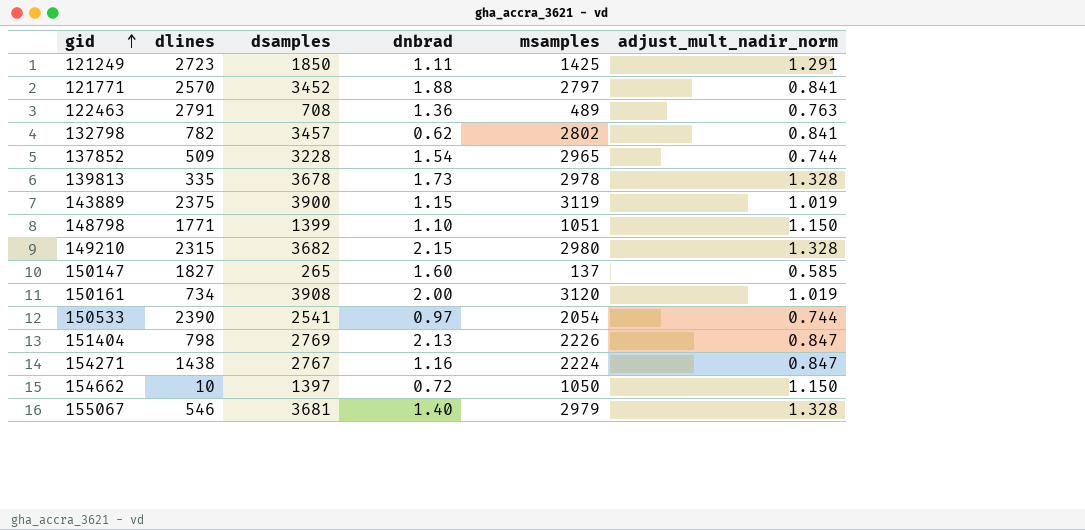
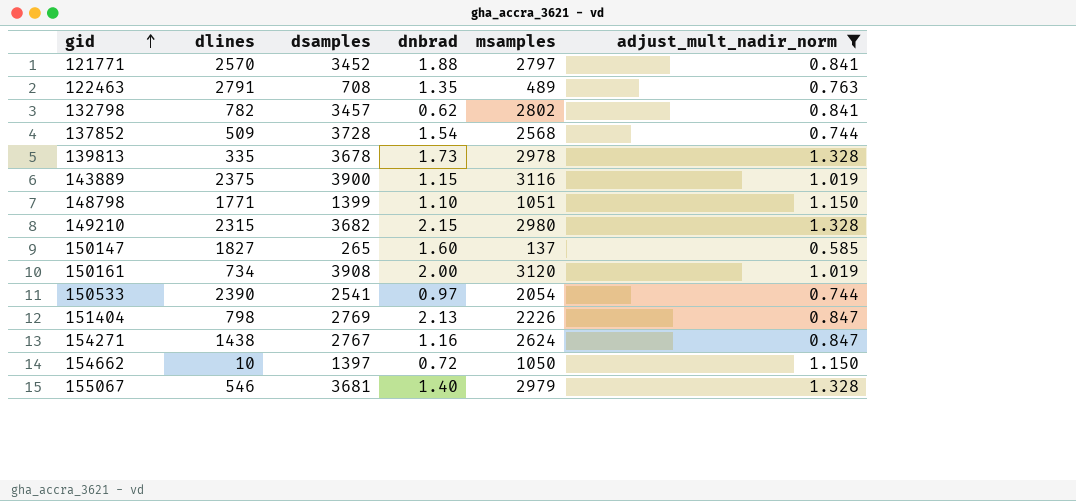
filter: none -> adjust_mult_nadir_norm != 1.291
122463 | dnbrad: 1.36 -> 1.35
137852 | dsamples: 3228 -> 3728
137852 | msamples: 2965 -> 2568
143889 | msamples: 3119 -> 3116
154271 | msamples: 2224 -> 2624

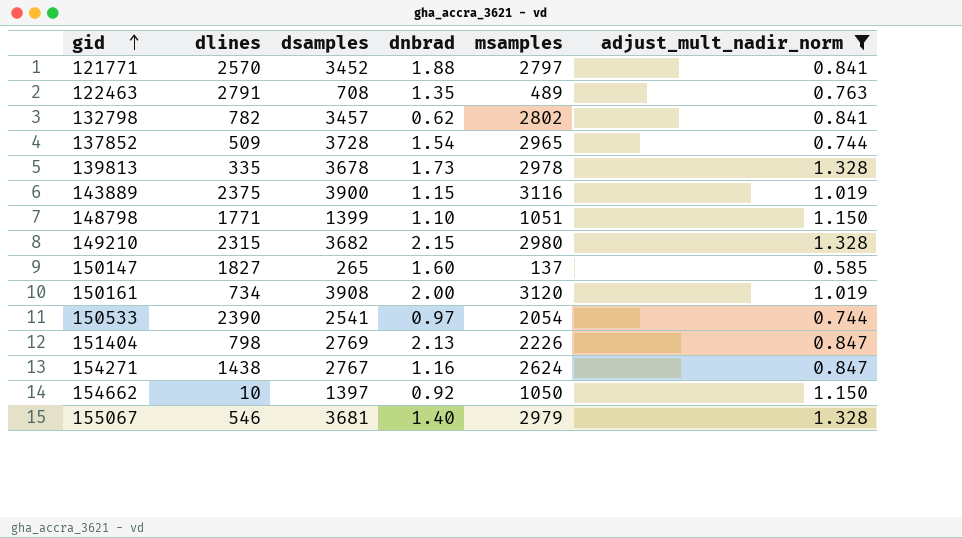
137852 | msamples: 2568 -> 2965
154662 | dnbrad: 0.72 -> 0.92

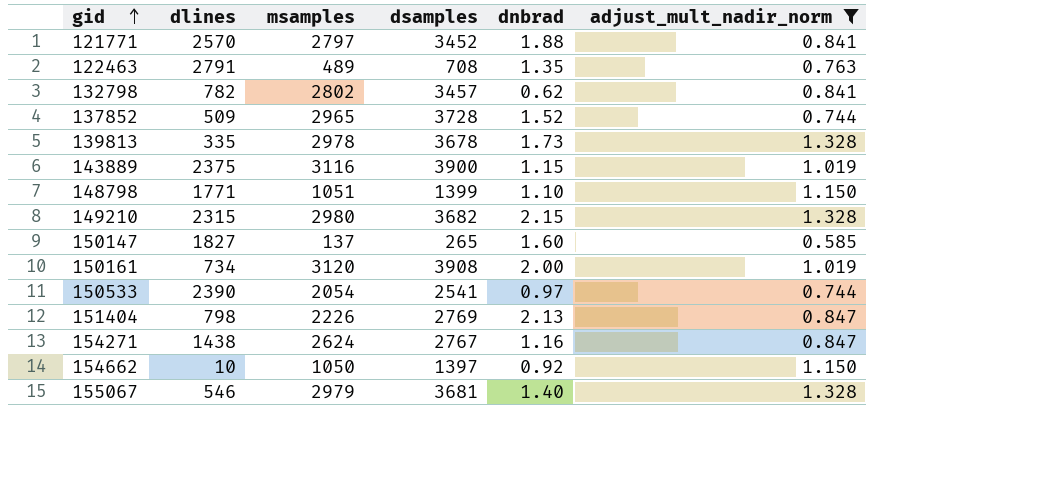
column msamples | position: 5 -> 3
137852 | dnbrad: 1.54 -> 1.52

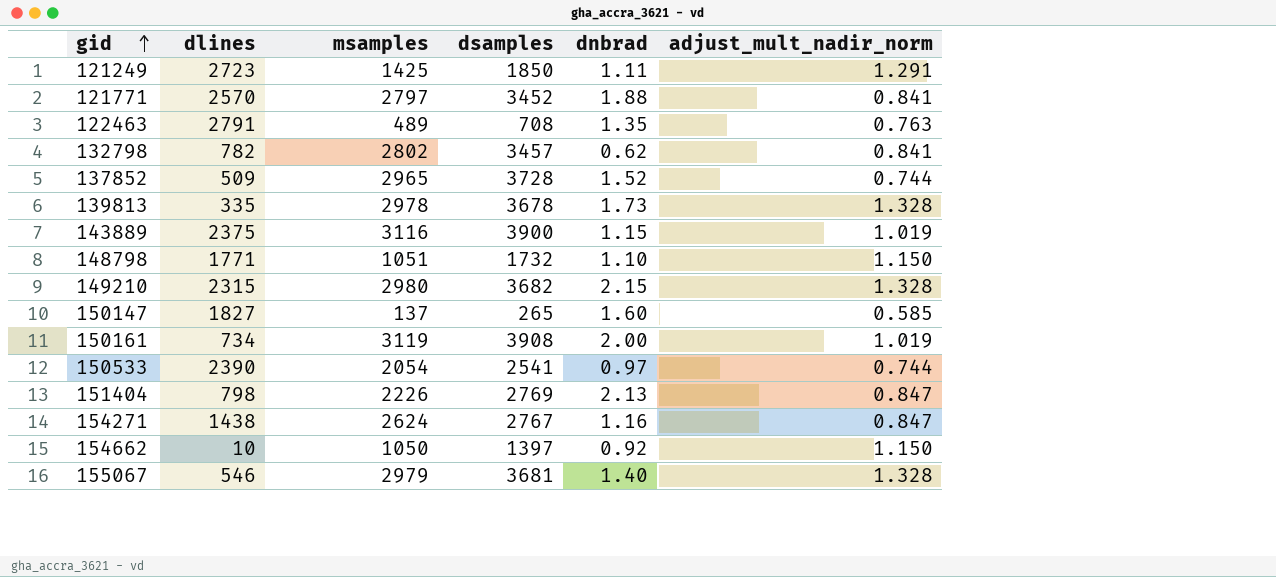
filter: adjust_mult_nadir_norm != 1.291 -> none
148798 | dsamples: 1399 -> 1732
150161 | msamples: 3120 -> 3119

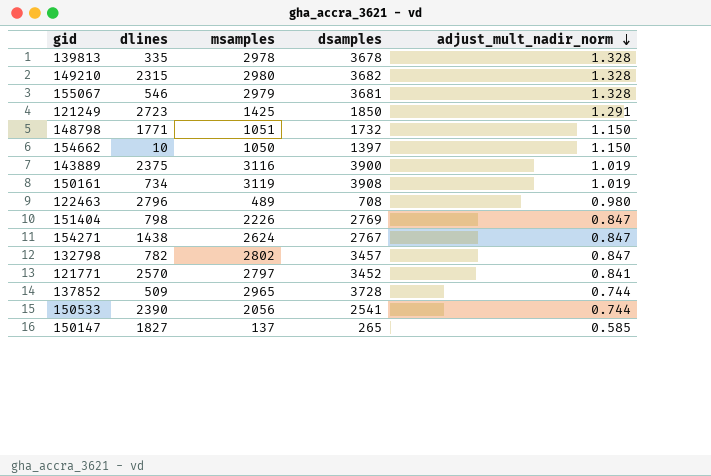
row order: gid ascending -> adjust_mult_nadir_norm descending
column dnbrad | position: 5 -> none
122463 | dlines: 2791 -> 2796
122463 | adjust_mult_nadir_norm: 0.763 -> 0.980
132798 | adjust_mult_nadir_norm: 0.841 -> 0.847
150533 | msamples: 2054 -> 2056

